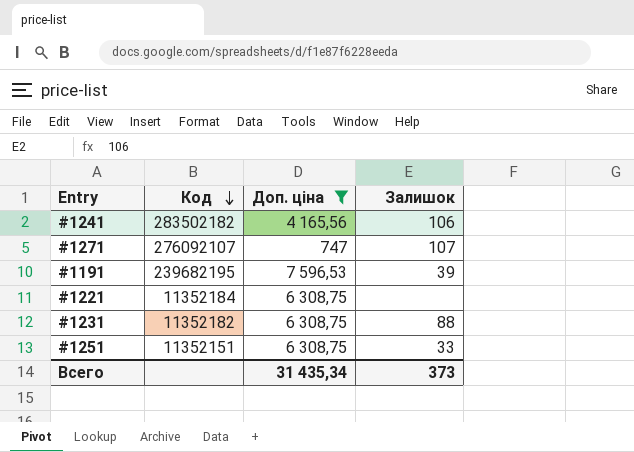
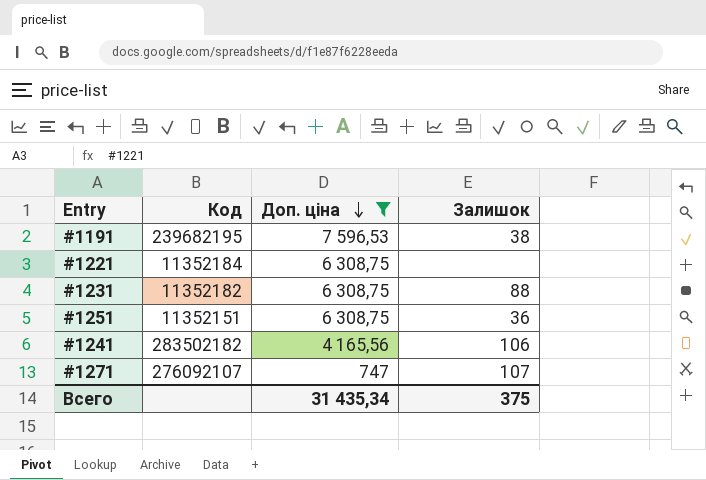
row order: Код descending -> Доп. ціна descending
#1191 | Залишок: 39 -> 38
#1251 | Залишок: 33 -> 36
Всего | Залишок: 373 -> 375

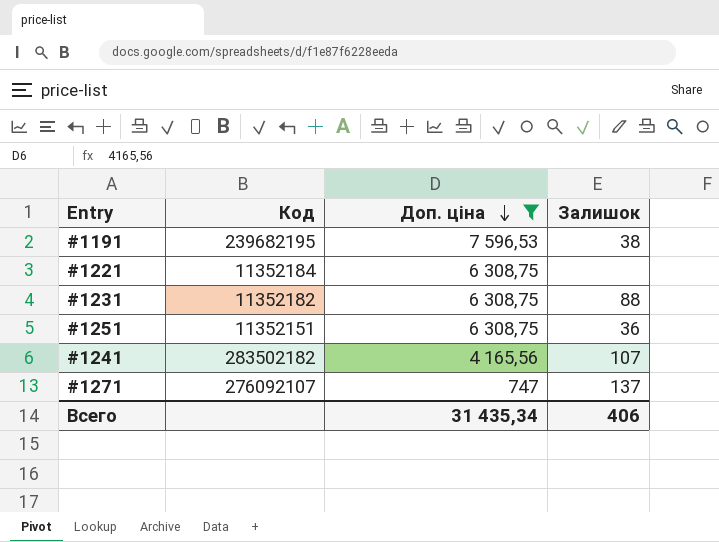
#1241 | Залишок: 106 -> 107
#1271 | Залишок: 107 -> 137
Всего | Залишок: 375 -> 406

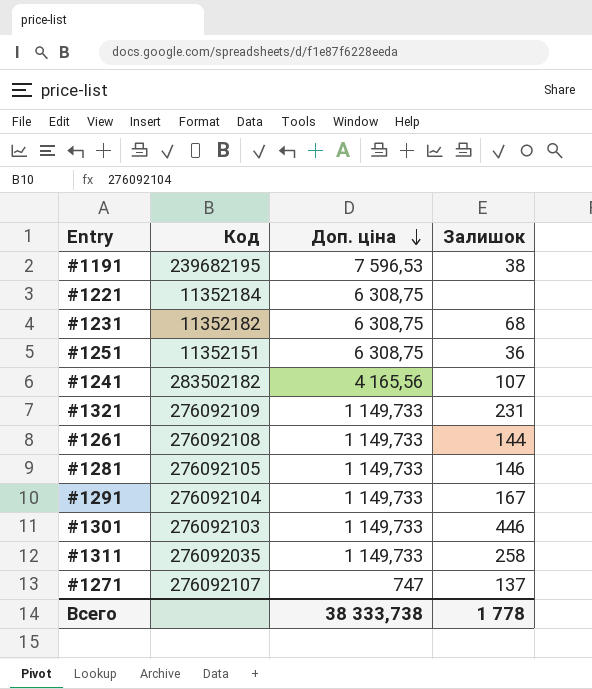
filter: Доп. ціна != 1 149,733 -> none
#1231 | Залишок: 88 -> 68
Всего | Доп. ціна: 31 435,34 -> 38 333,738
Всего | Залишок: 406 -> 1 778

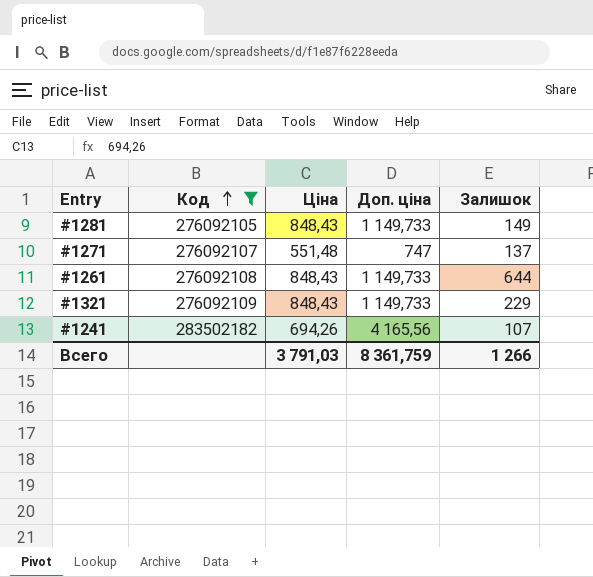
filter: none -> Код >= 276092105
row order: Доп. ціна descending -> Код ascending
column Ціна | position: none -> 3
#1281 | Залишок: 146 -> 149
#1261 | Залишок: 144 -> 644
#1321 | Залишок: 231 -> 229
Всего | Доп. ціна: 38 333,738 -> 8 361,759
Всего | Залишок: 1 778 -> 1 266

